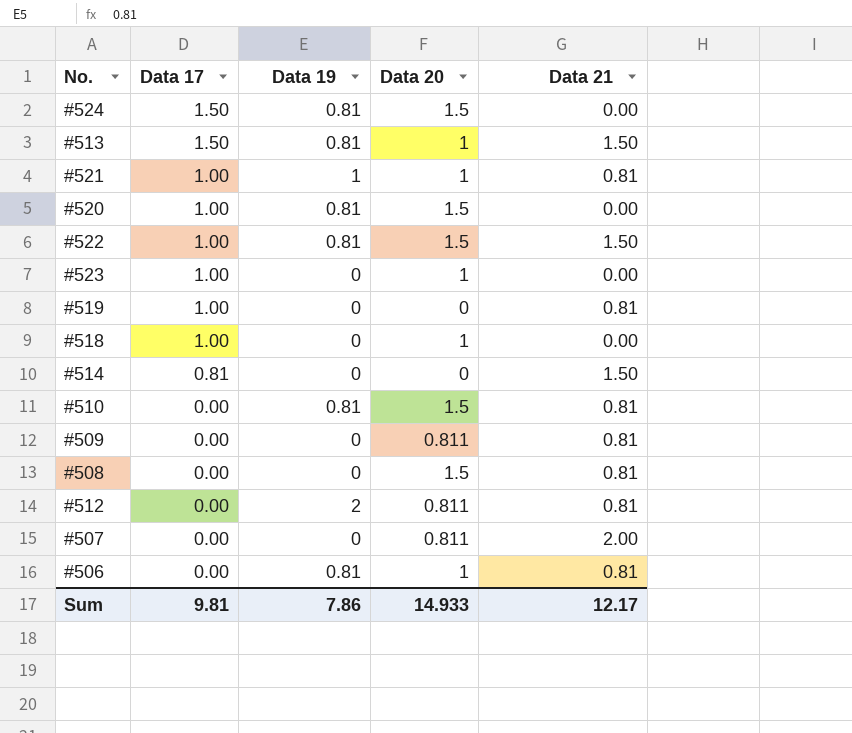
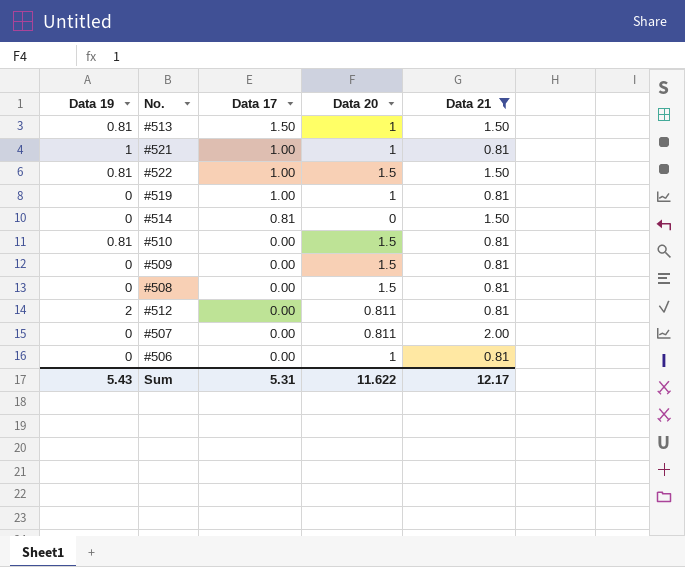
filter: none -> Data 21 != 0.00
column Data 19 | position: 3 -> 1
#519 | Data 20: 0 -> 1
#509 | Data 20: 0.811 -> 1.5
#506 | Data 19: 0.81 -> 0
Sum | Data 19: 7.86 -> 5.43
Sum | Data 17: 9.81 -> 5.31
Sum | Data 20: 14.933 -> 11.622

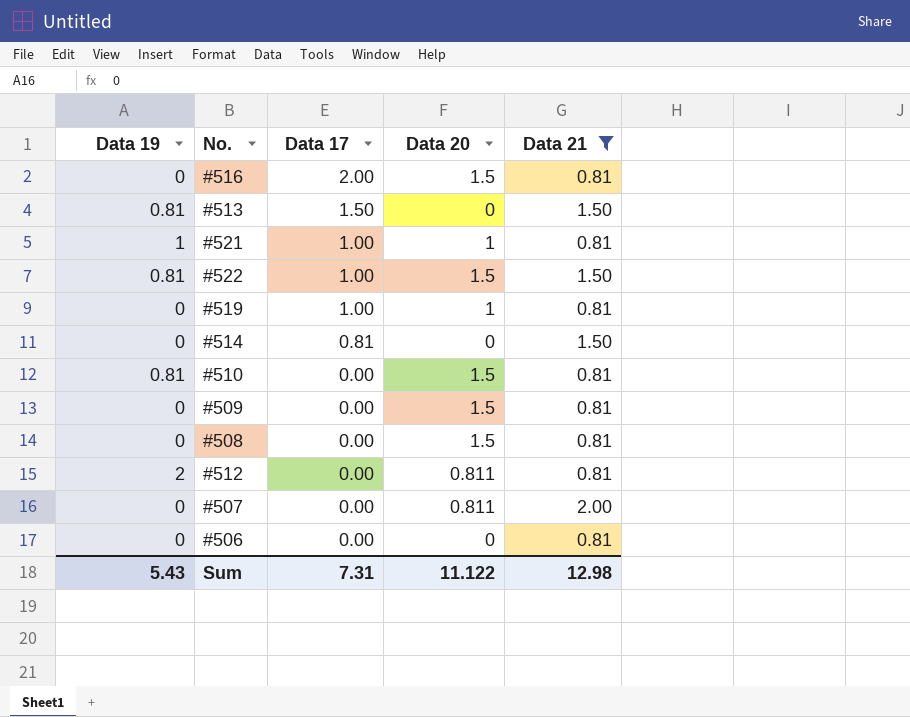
row #516: none -> 0 | 2.00 | 1.5 | 0.81
#513 | Data 20: 1 -> 0
#506 | Data 20: 1 -> 0
Sum | Data 17: 5.31 -> 7.31
Sum | Data 20: 11.622 -> 11.122
Sum | Data 21: 12.17 -> 12.98

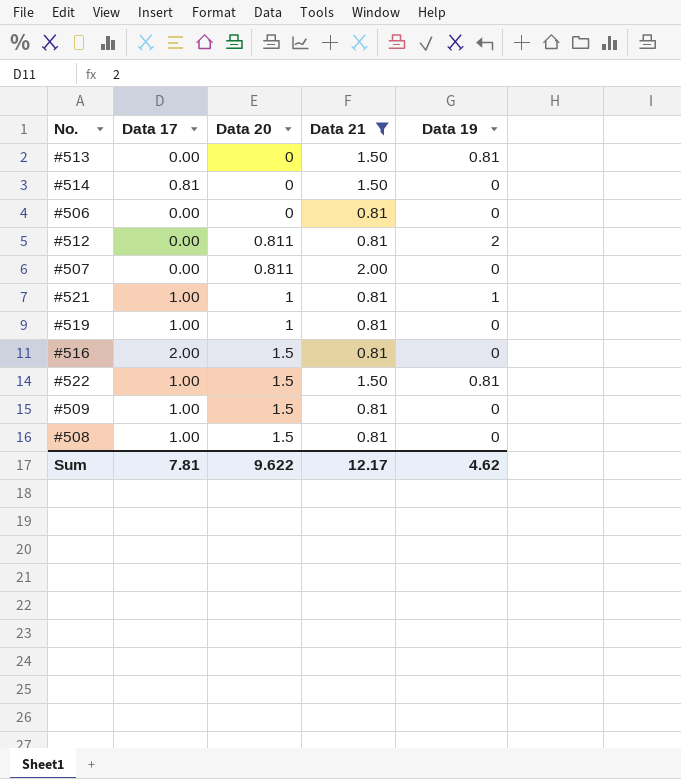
row order: Data 17 descending -> Data 20 ascending
column Data 19 | position: 1 -> 5
row #510: 0.81 | 0.00 | 1.5 | 0.81 -> none
#513 | Data 17: 1.50 -> 0.00
#509 | Data 17: 0.00 -> 1.00
#508 | Data 17: 0.00 -> 1.00
Sum | Data 17: 7.31 -> 7.81
Sum | Data 20: 11.122 -> 9.622
Sum | Data 21: 12.98 -> 12.17
Sum | Data 19: 5.43 -> 4.62

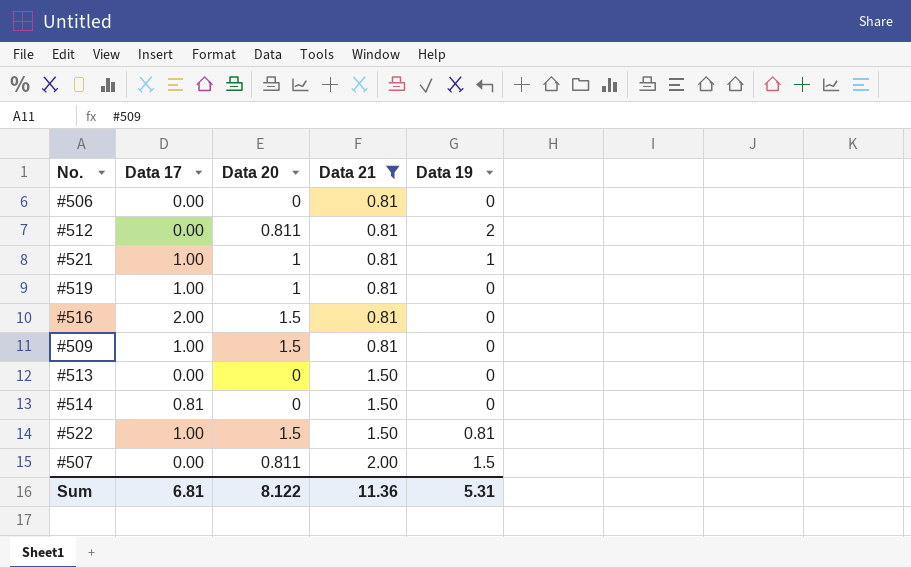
row order: Data 20 ascending -> Data 21 ascending
row #508: 1.00 | 1.5 | 0.81 | 0 -> none
#513 | Data 19: 0.81 -> 0
#507 | Data 19: 0 -> 1.5
Sum | Data 17: 7.81 -> 6.81
Sum | Data 20: 9.622 -> 8.122
Sum | Data 21: 12.17 -> 11.36
Sum | Data 19: 4.62 -> 5.31

